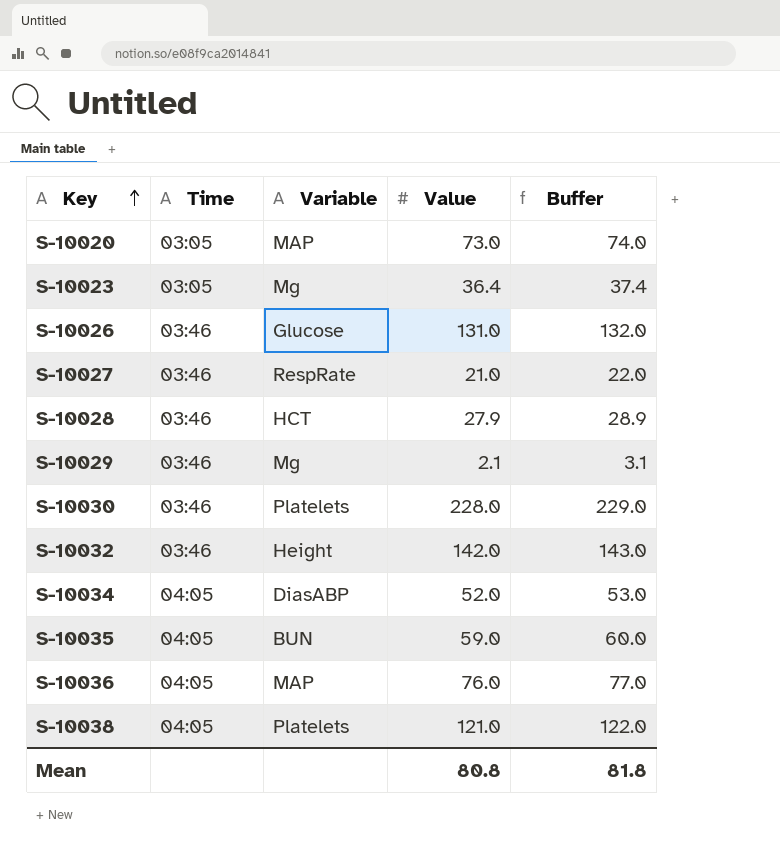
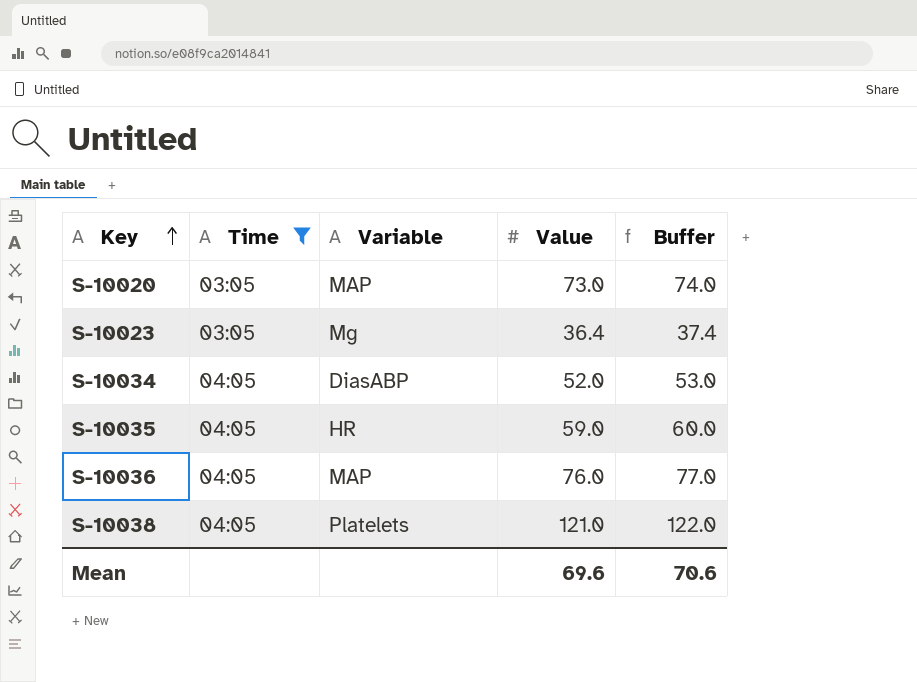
filter: none -> Time != 03:46
S-10035 | Variable: BUN -> HR
Mean | Value: 80.8 -> 69.6
Mean | Buffer: 81.8 -> 70.6

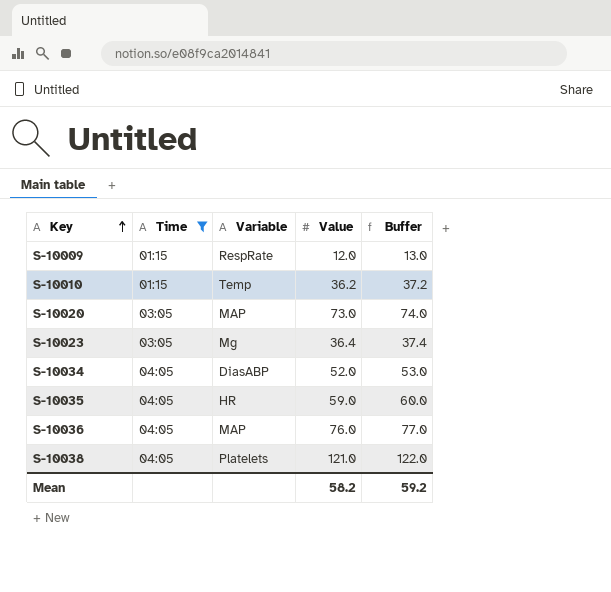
row S-10009: none -> 01:15 | RespRate | 12.0 | 13.0
row S-10010: none -> 01:15 | Temp | 36.2 | 37.2
Mean | Value: 69.6 -> 58.2
Mean | Buffer: 70.6 -> 59.2

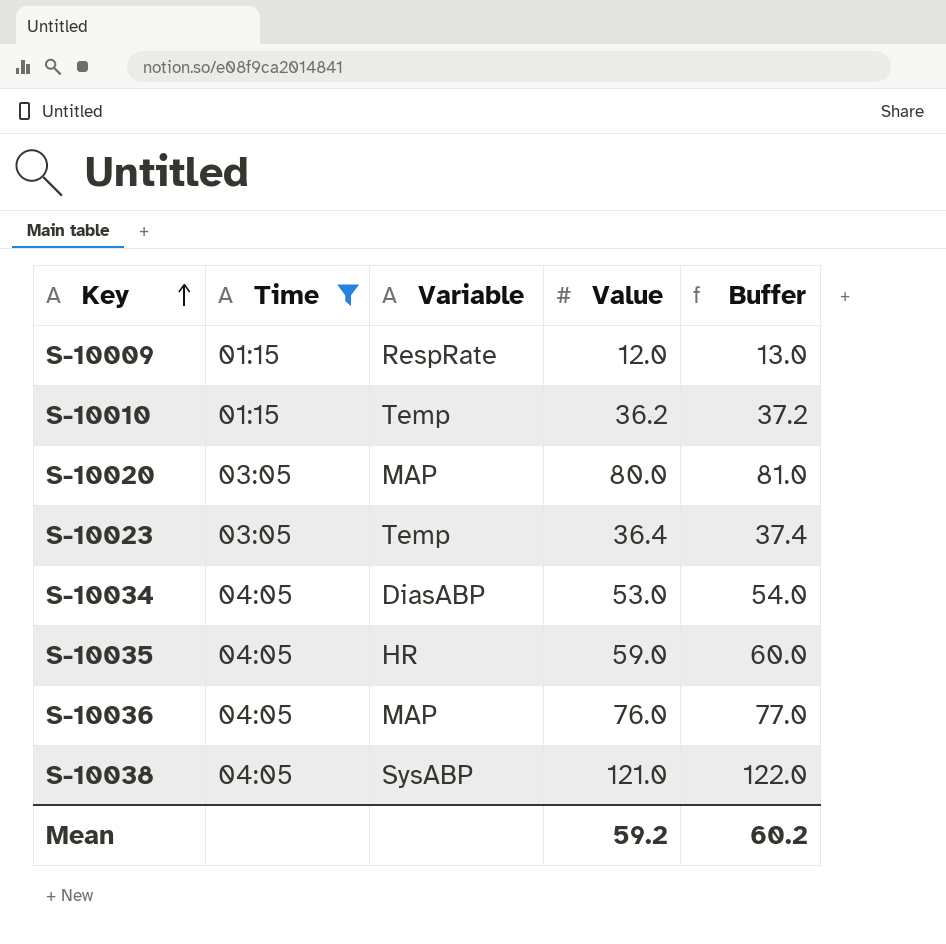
S-10020 | Value: 73.0 -> 80.0
S-10020 | Buffer: 74.0 -> 81.0
S-10023 | Variable: Mg -> Temp
S-10034 | Value: 52.0 -> 53.0
S-10034 | Buffer: 53.0 -> 54.0
S-10038 | Variable: Platelets -> SysABP
Mean | Value: 58.2 -> 59.2
Mean | Buffer: 59.2 -> 60.2

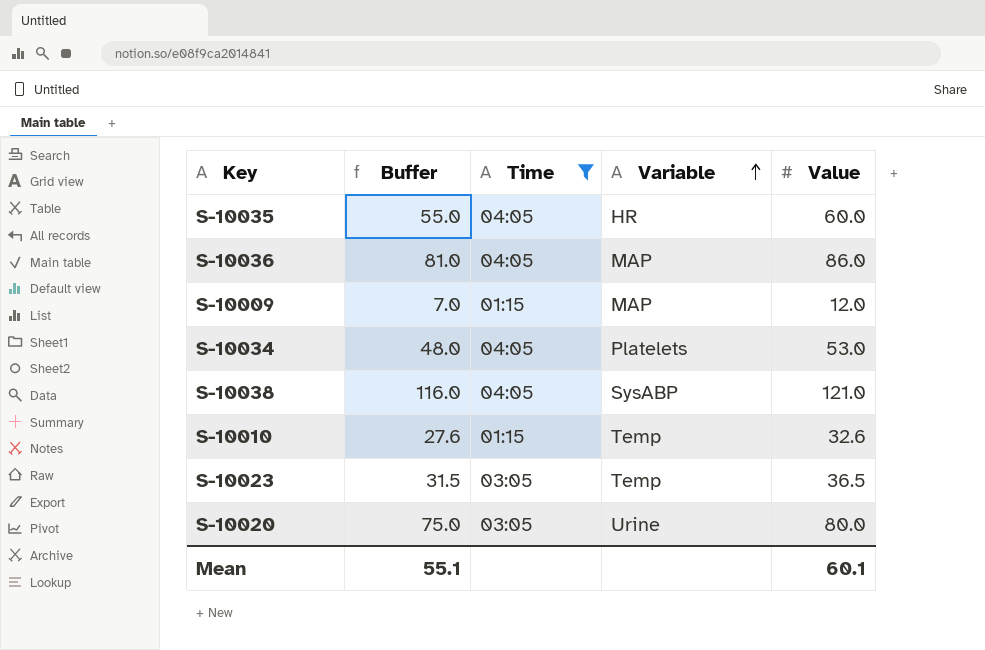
row order: Key ascending -> Variable ascending
column Buffer | formula: [Value] + 1 -> [Value] - 5
column Buffer | position: 5 -> 2
S-10035 | Value: 59.0 -> 60.0
S-10036 | Value: 76.0 -> 86.0
S-10009 | Variable: RespRate -> MAP
S-10034 | Variable: DiasABP -> Platelets
S-10010 | Value: 36.2 -> 32.6
S-10023 | Value: 36.4 -> 36.5
S-10020 | Variable: MAP -> Urine
Mean | Buffer: 60.2 -> 55.1
Mean | Value: 59.2 -> 60.1

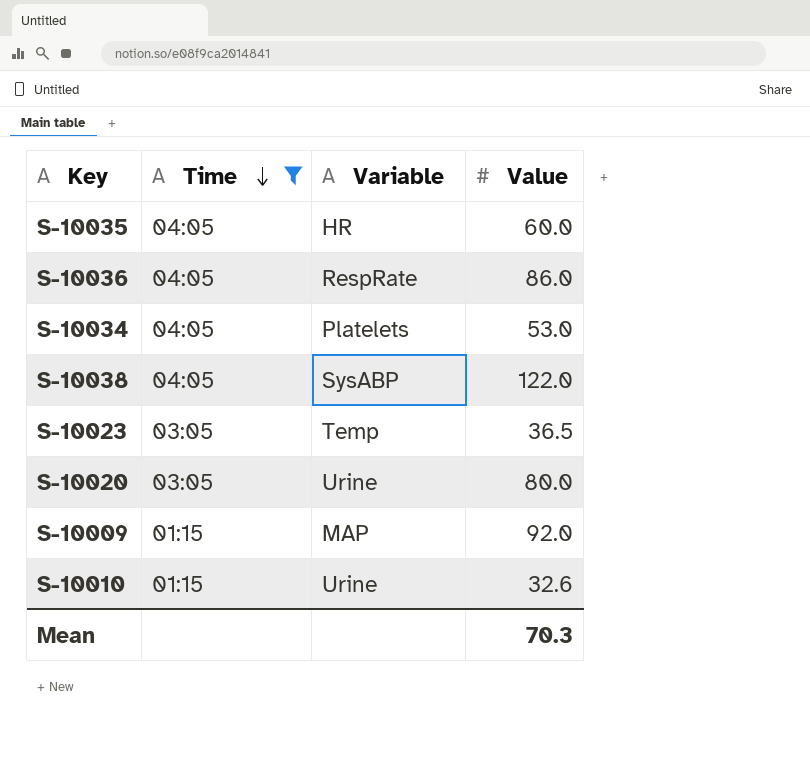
row order: Variable ascending -> Time descending
column Buffer | formula: [Value] - 5 -> none
S-10036 | Variable: MAP -> RespRate
S-10038 | Value: 121.0 -> 122.0
S-10009 | Value: 12.0 -> 92.0
S-10010 | Variable: Temp -> Urine
Mean | Value: 60.1 -> 70.3

